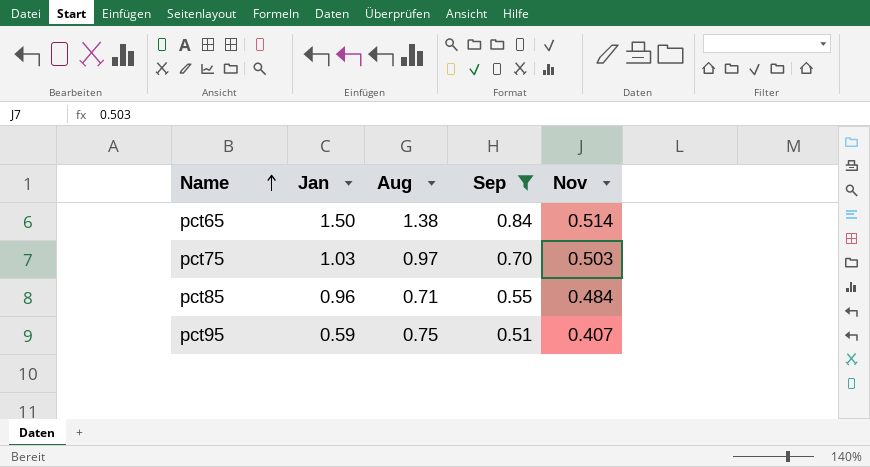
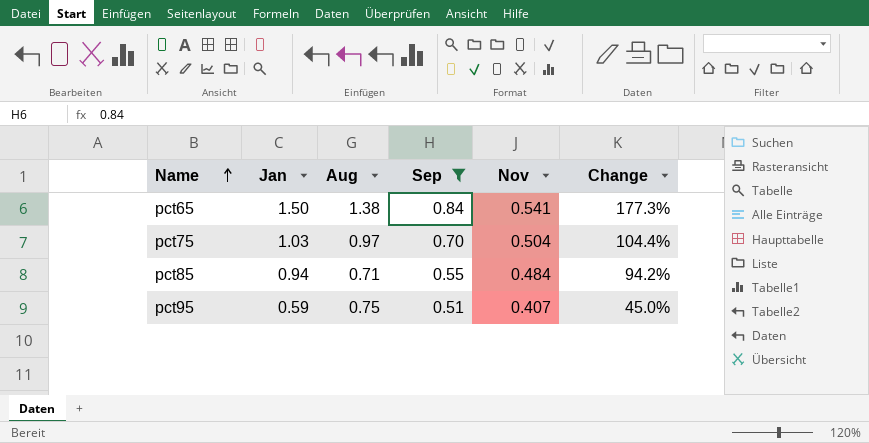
column Change | formula: none -> ([Jan] - [Nov]) / [Nov]
pct65 | Nov: 0.514 -> 0.541
pct75 | Nov: 0.503 -> 0.504
pct85 | Jan: 0.96 -> 0.94

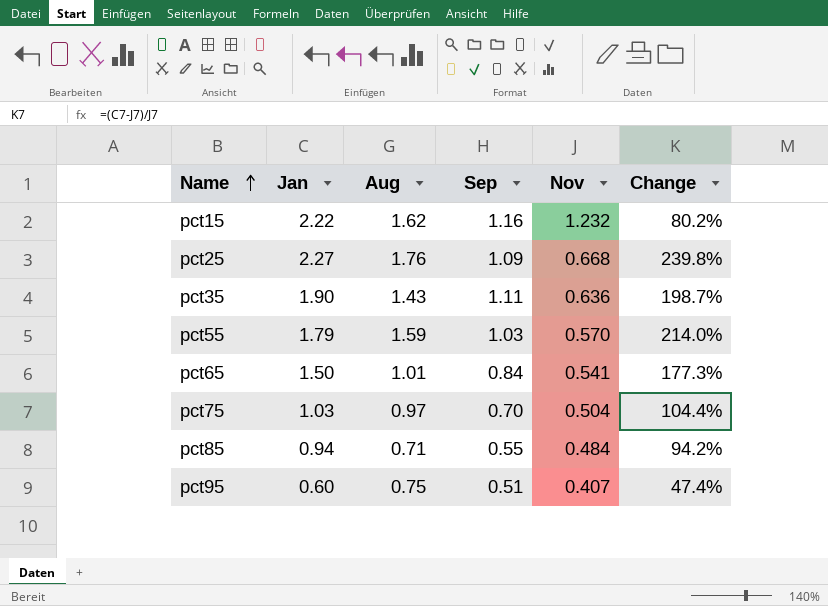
filter: Sep <= 0.84 -> none
pct65 | Aug: 1.38 -> 1.01
pct95 | Jan: 0.59 -> 0.60
pct95 | Change: 45.0% -> 47.4%

